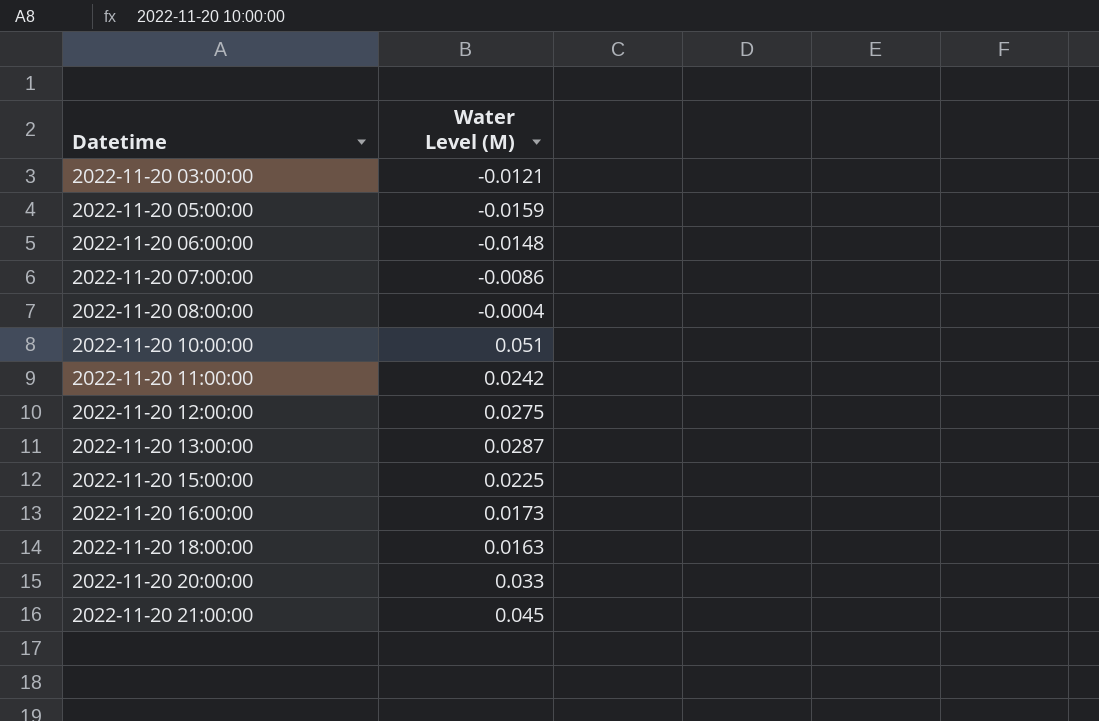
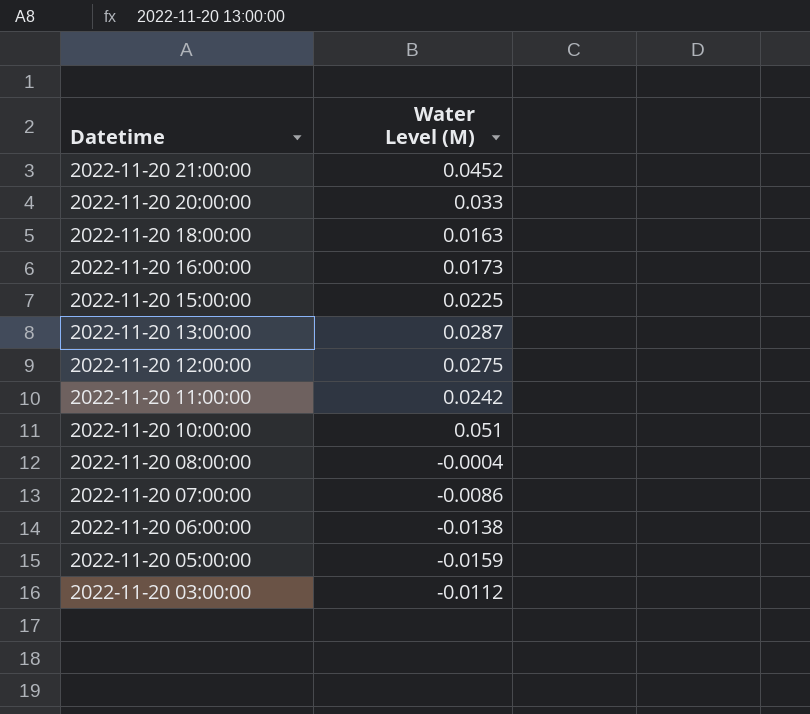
row order: Datetime ascending -> Datetime descending
2022-11-20 21:00:00 | Water Level (M): 0.045 -> 0.0452
2022-11-20 06:00:00 | Water Level (M): -0.0148 -> -0.0138
2022-11-20 03:00:00 | Water Level (M): -0.0121 -> -0.0112

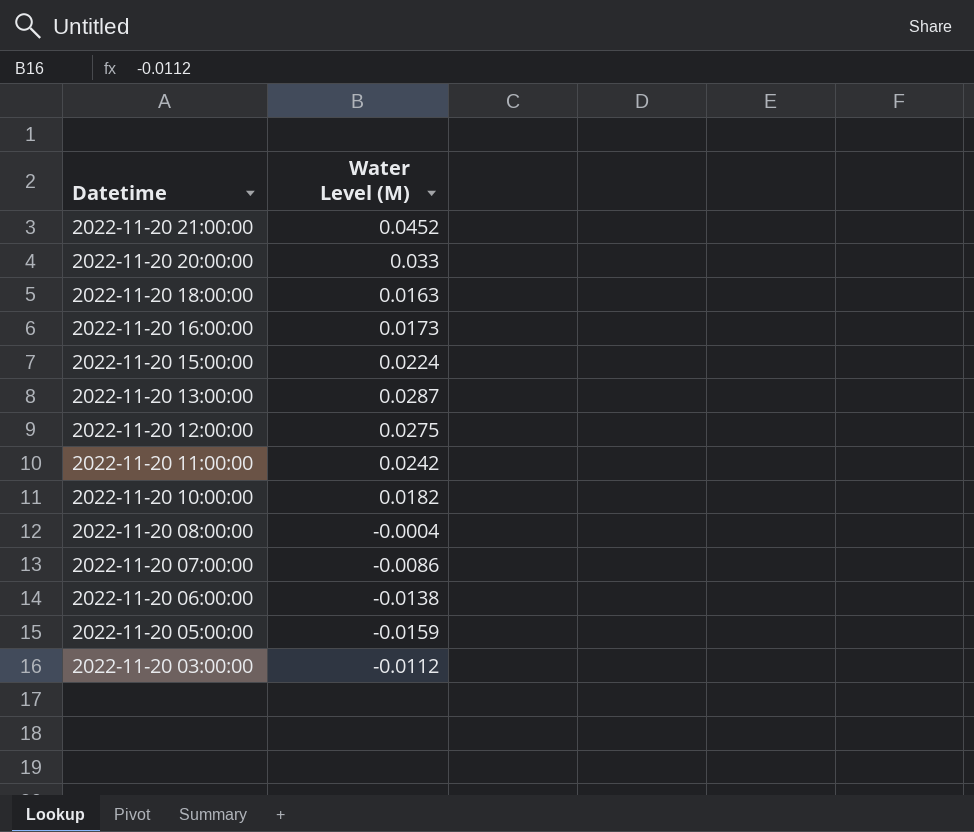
2022-11-20 15:00:00 | Water Level (M): 0.0225 -> 0.0224
2022-11-20 10:00:00 | Water Level (M): 0.051 -> 0.0182

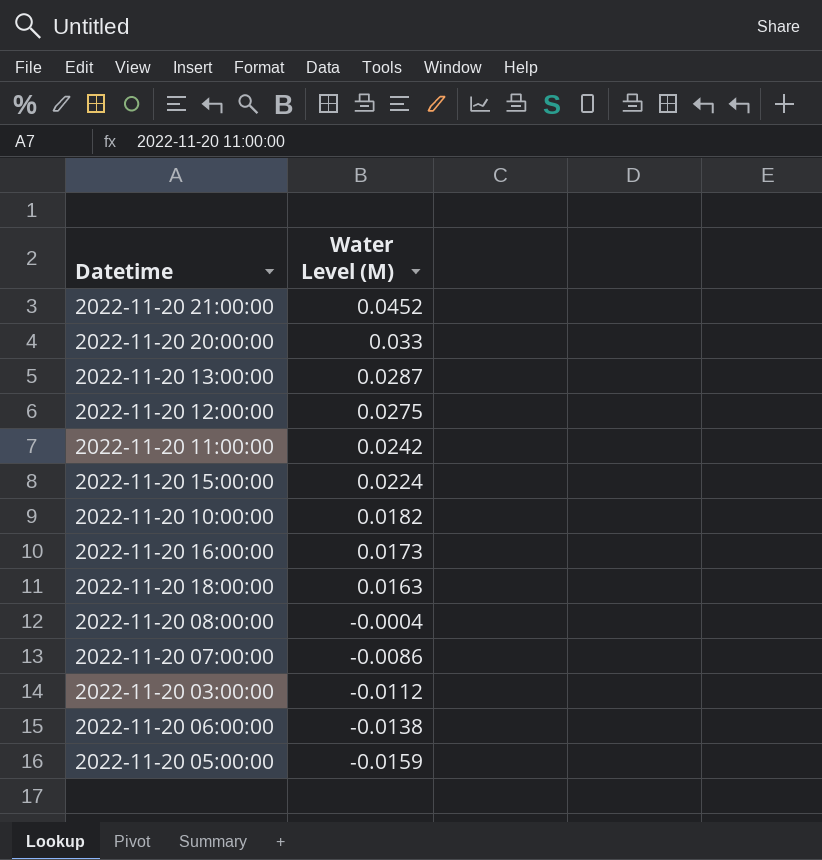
row order: Datetime descending -> Water Level (M) descending

